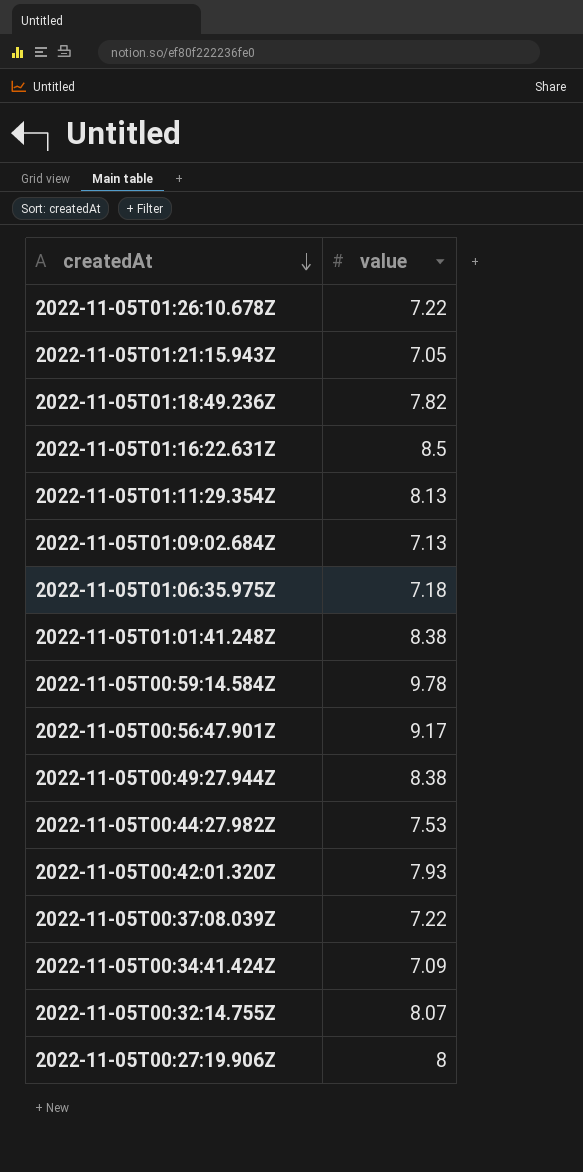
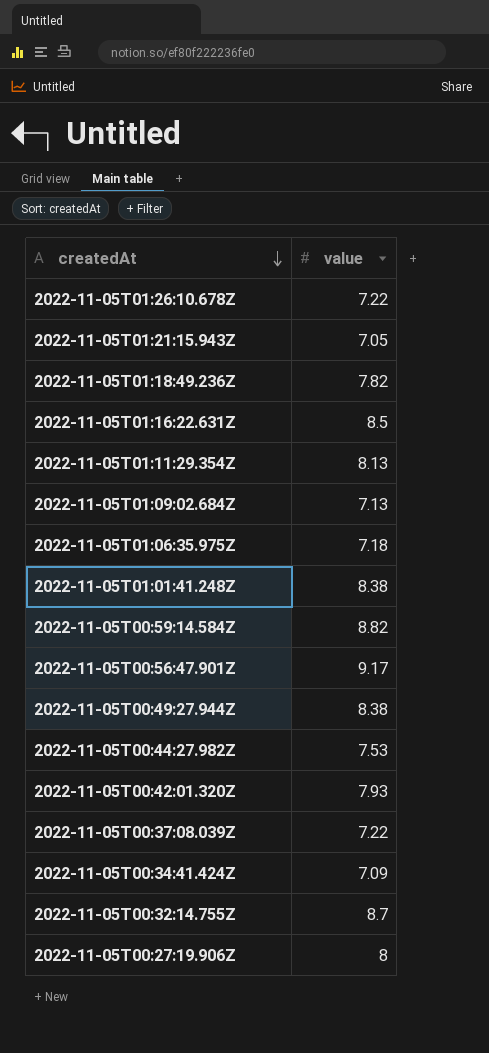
2022-11-05T00:59:14.584Z | value: 9.78 -> 8.82
2022-11-05T00:32:14.755Z | value: 8.07 -> 8.7

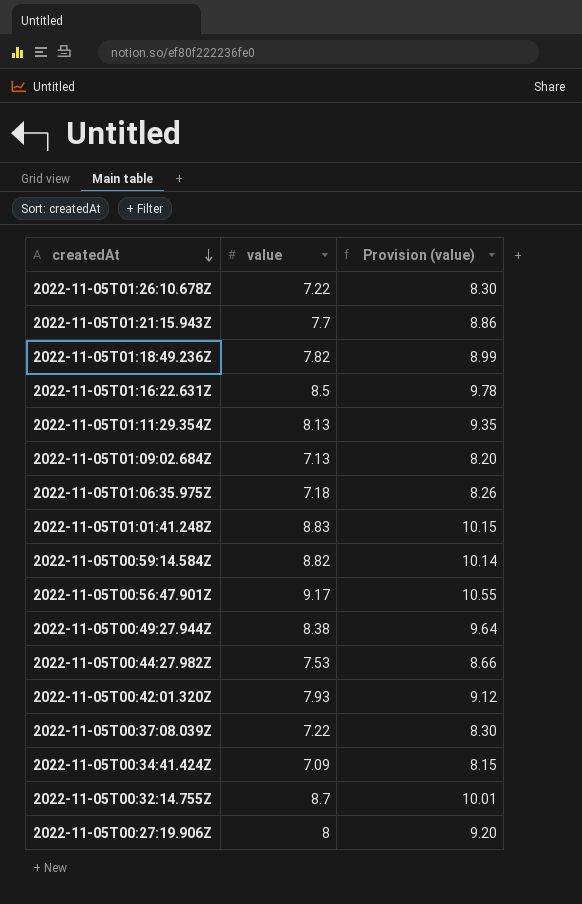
column Provision (value) | formula: none -> [value] * 1.15
2022-11-05T01:21:15.943Z | value: 7.05 -> 7.7
2022-11-05T01:01:41.248Z | value: 8.38 -> 8.83

